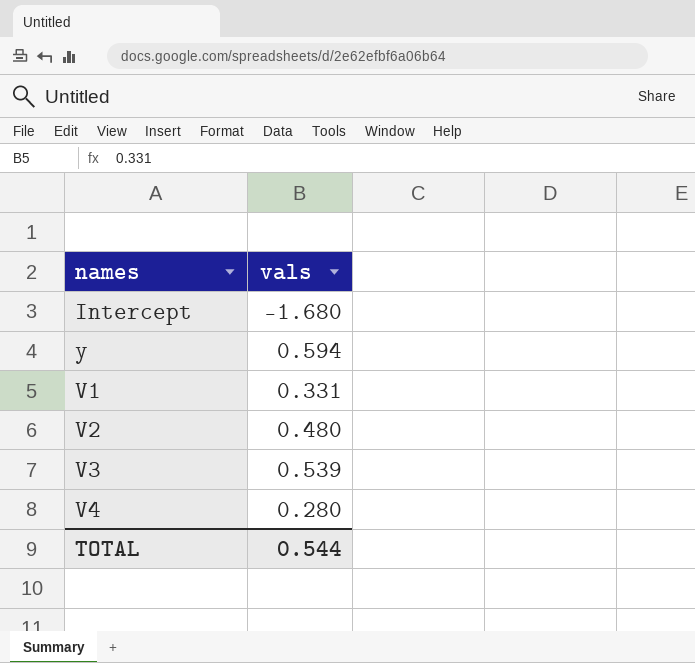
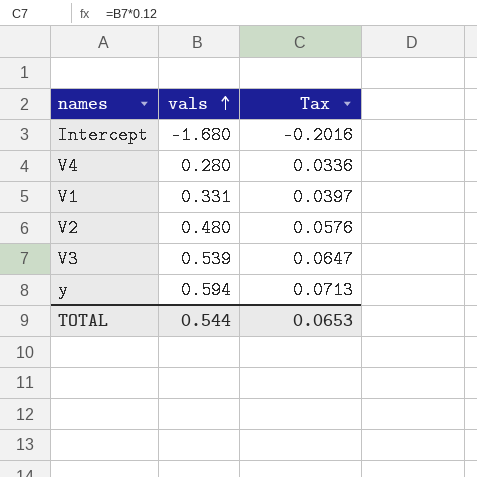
row order: none -> vals ascending
column Tax | formula: none -> [vals] * 0.12

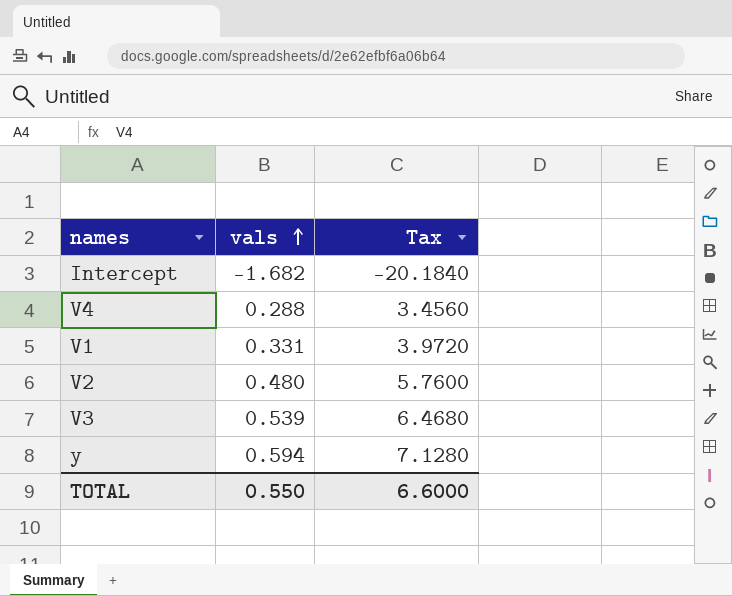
column Tax | formula: [vals] * 0.12 -> [vals] * 12
Intercept | vals: -1.680 -> -1.682
V4 | vals: 0.280 -> 0.288
TOTAL | vals: 0.544 -> 0.550
TOTAL | Tax: 0.0653 -> 6.6000

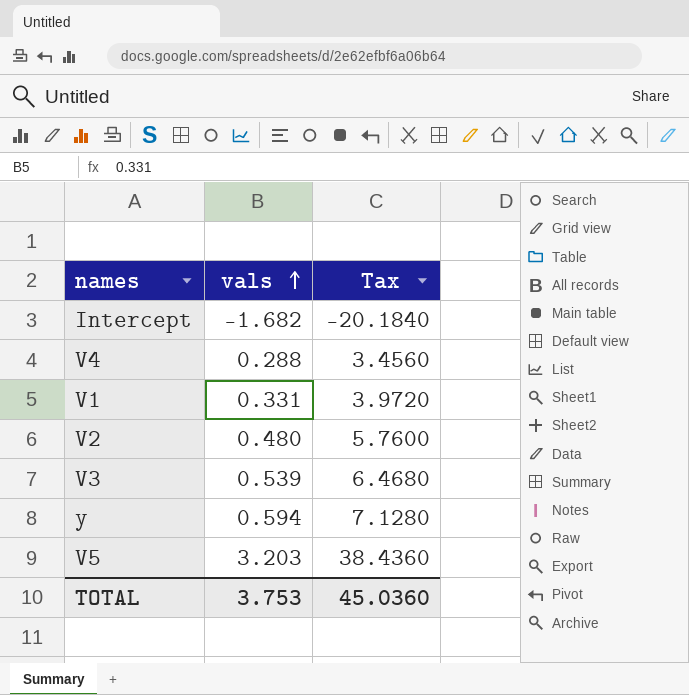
row V5: none -> 3.203 | 38.4360
TOTAL | vals: 0.550 -> 3.753
TOTAL | Tax: 6.6000 -> 45.0360

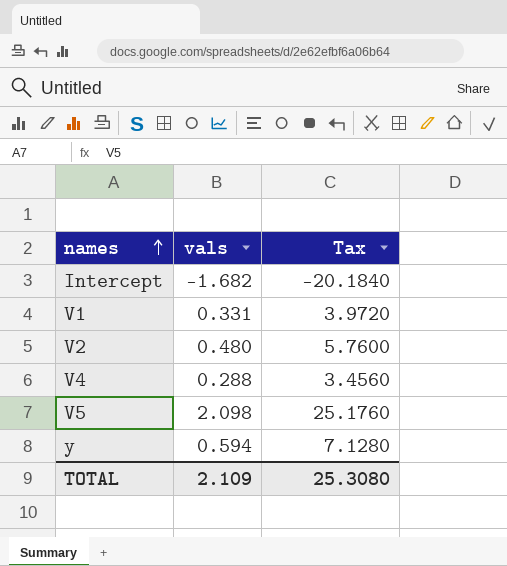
row order: vals ascending -> names ascending
row V3: 0.539 | 6.4680 -> none
V5 | vals: 3.203 -> 2.098
V5 | Tax: 38.4360 -> 25.1760
TOTAL | vals: 3.753 -> 2.109
TOTAL | Tax: 45.0360 -> 25.3080

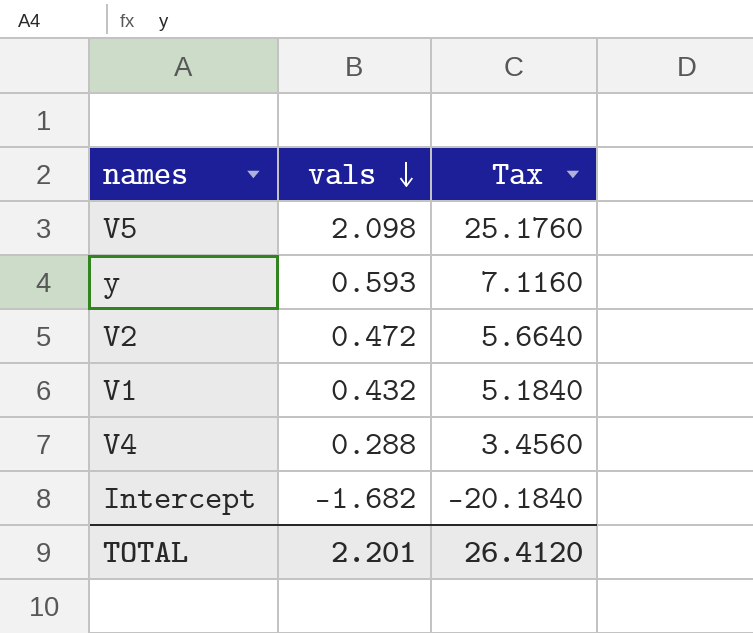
row order: names ascending -> vals descending
y | vals: 0.594 -> 0.593
y | Tax: 7.1280 -> 7.1160
V2 | vals: 0.480 -> 0.472
V2 | Tax: 5.7600 -> 5.6640
V1 | vals: 0.331 -> 0.432
V1 | Tax: 3.9720 -> 5.1840
TOTAL | vals: 2.109 -> 2.201
TOTAL | Tax: 25.3080 -> 26.4120

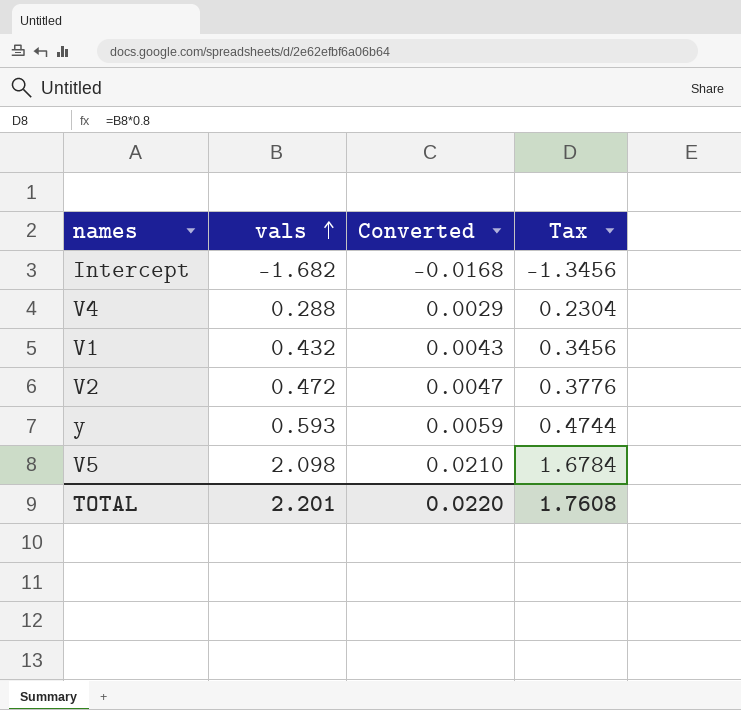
row order: vals descending -> vals ascending
column Converted | formula: none -> [vals] * 0.01
column Tax | formula: [vals] * 12 -> [vals] * 0.8
TOTAL | Tax: 26.4120 -> 1.7608

